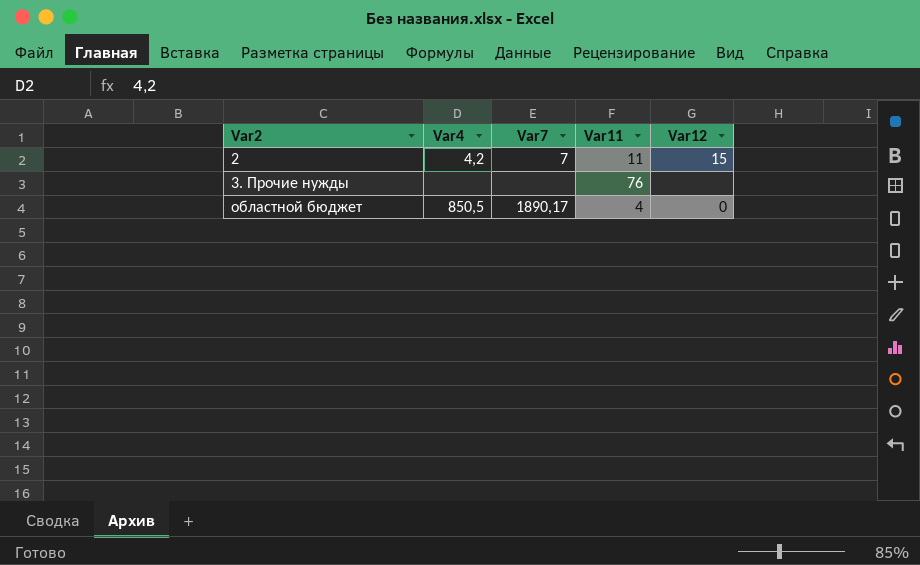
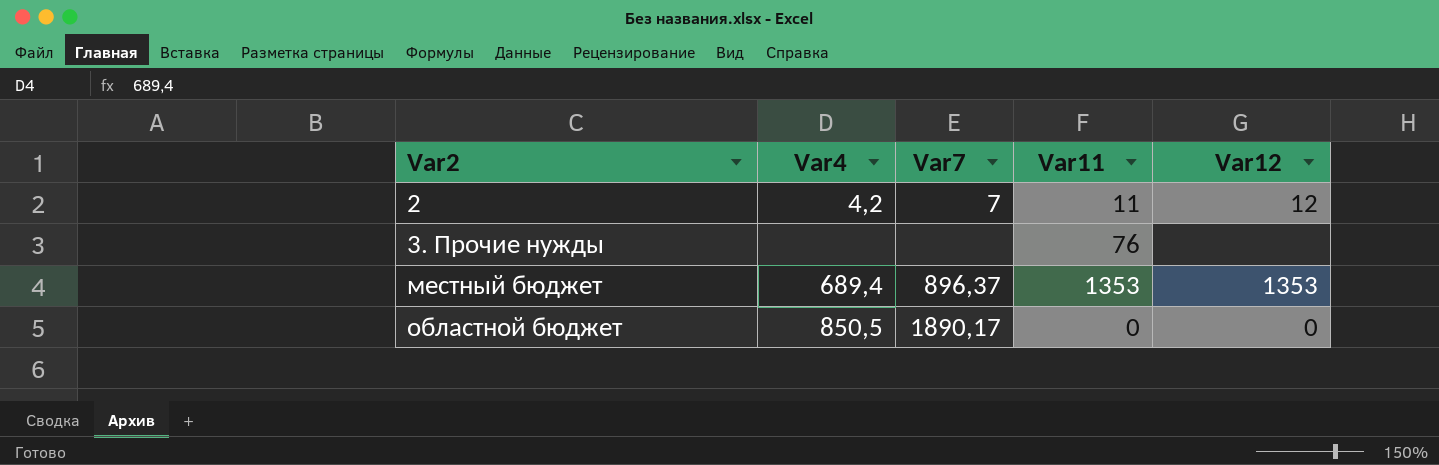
2 | Var12: 15 -> 12
row местный бюджет: none -> 689,4 | 896,37 | 1353 | 1353
областной бюджет | Var11: 4 -> 0

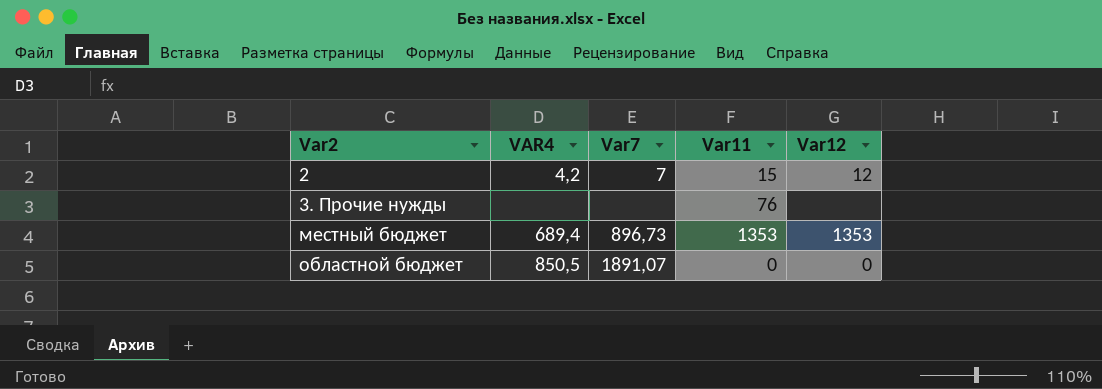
column name: Var4 -> VAR4
2 | Var11: 11 -> 15
местный бюджет | Var7: 896,37 -> 896,73
областной бюджет | Var7: 1890,17 -> 1891,07

